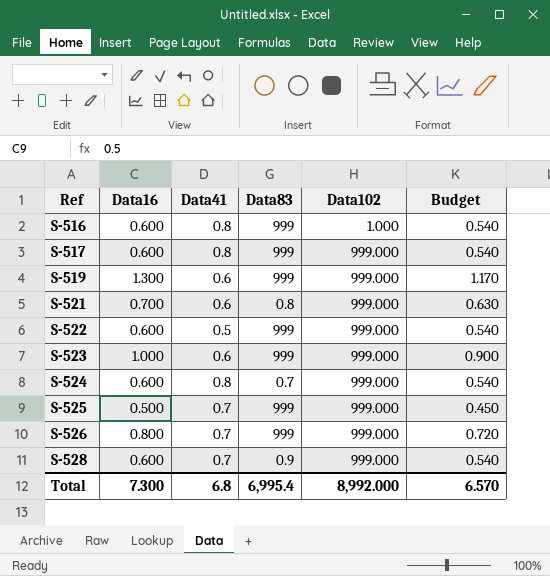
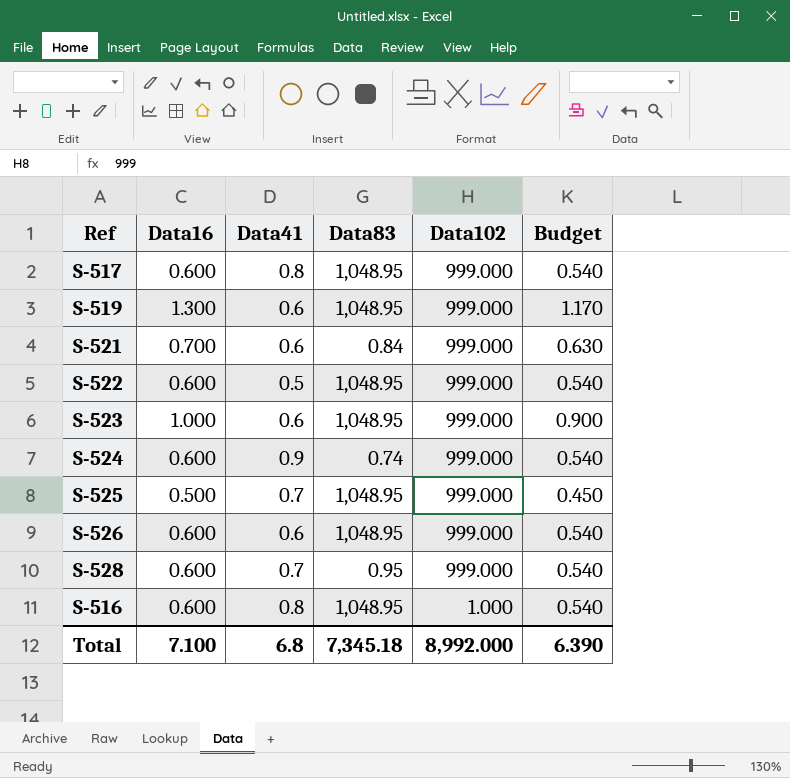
row order: Ref ascending -> Data102 descending
S-517 | Data83: 999 -> 1,048.95
S-519 | Data83: 999 -> 1,048.95
S-521 | Data83: 0.8 -> 0.84
S-522 | Data83: 999 -> 1,048.95
S-523 | Data83: 999 -> 1,048.95
S-524 | Data41: 0.8 -> 0.9
S-524 | Data83: 0.7 -> 0.74
S-525 | Data83: 999 -> 1,048.95
S-526 | Data16: 0.800 -> 0.600
S-526 | Data41: 0.7 -> 0.6
S-526 | Data83: 999 -> 1,048.95
S-526 | Budget: 0.720 -> 0.540
S-528 | Data83: 0.9 -> 0.95
S-516 | Data83: 999 -> 1,048.95
Total | Data16: 7.300 -> 7.100
Total | Data83: 6,995.4 -> 7,345.18
Total | Budget: 6.570 -> 6.390

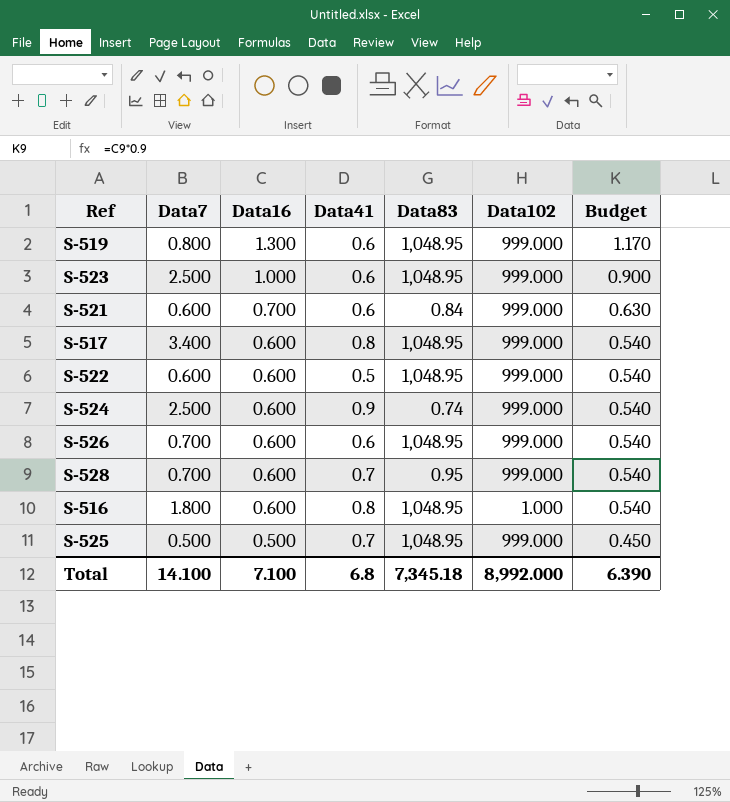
row order: Data102 descending -> Data16 descending
column Data7 | position: none -> 2

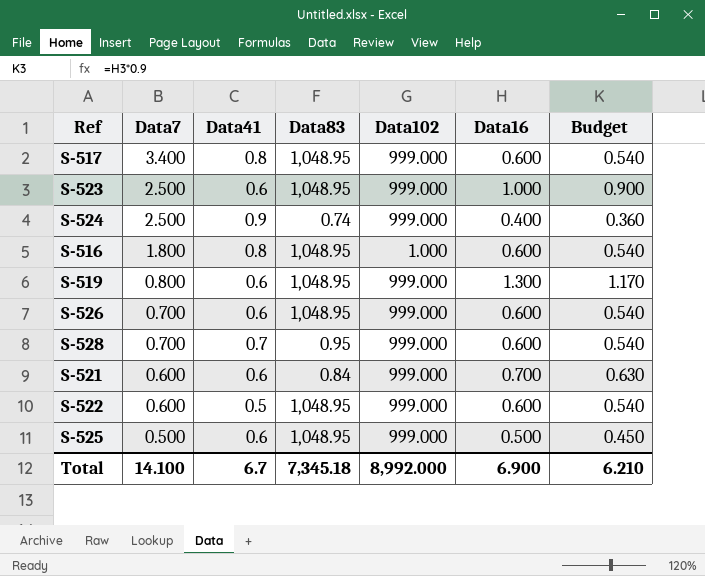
row order: Data16 descending -> Data7 descending
column Data16 | position: 3 -> 6
S-524 | Data16: 0.600 -> 0.400
S-524 | Budget: 0.540 -> 0.360
S-525 | Data41: 0.7 -> 0.6
Total | Data41: 6.8 -> 6.7
Total | Data16: 7.100 -> 6.900
Total | Budget: 6.390 -> 6.210

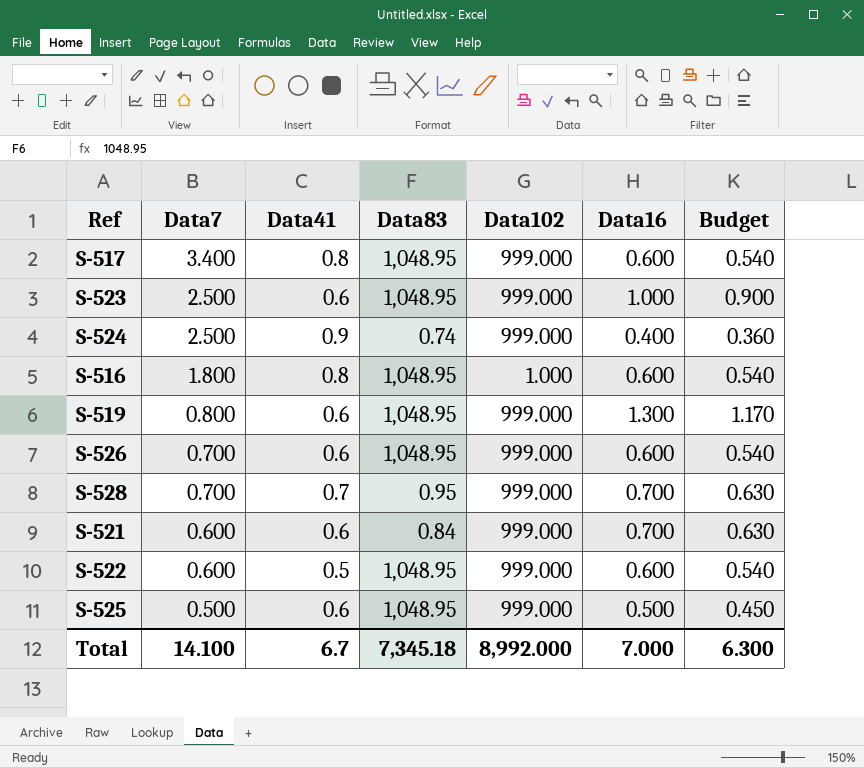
S-528 | Data16: 0.600 -> 0.700
S-528 | Budget: 0.540 -> 0.630
Total | Data16: 6.900 -> 7.000
Total | Budget: 6.210 -> 6.300

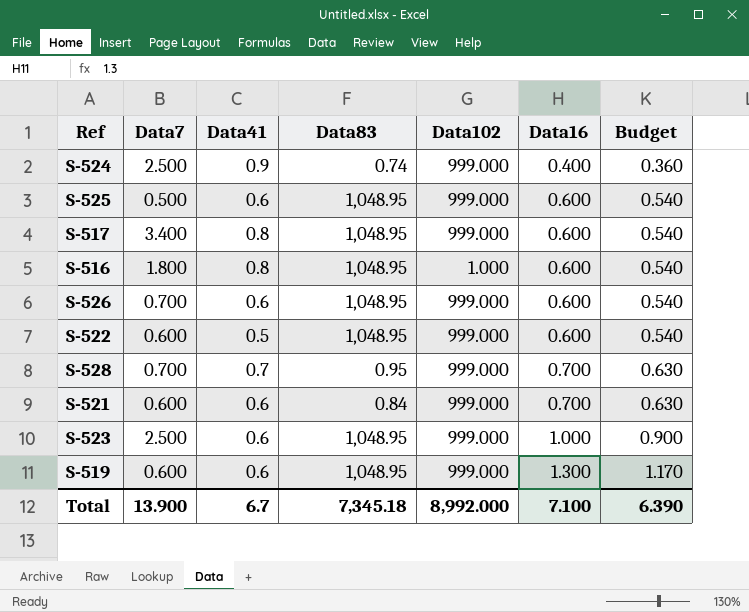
row order: Data7 descending -> Data16 ascending
S-525 | Data16: 0.500 -> 0.600
S-525 | Budget: 0.450 -> 0.540
S-519 | Data7: 0.800 -> 0.600
Total | Data7: 14.100 -> 13.900
Total | Data16: 7.000 -> 7.100
Total | Budget: 6.300 -> 6.390

